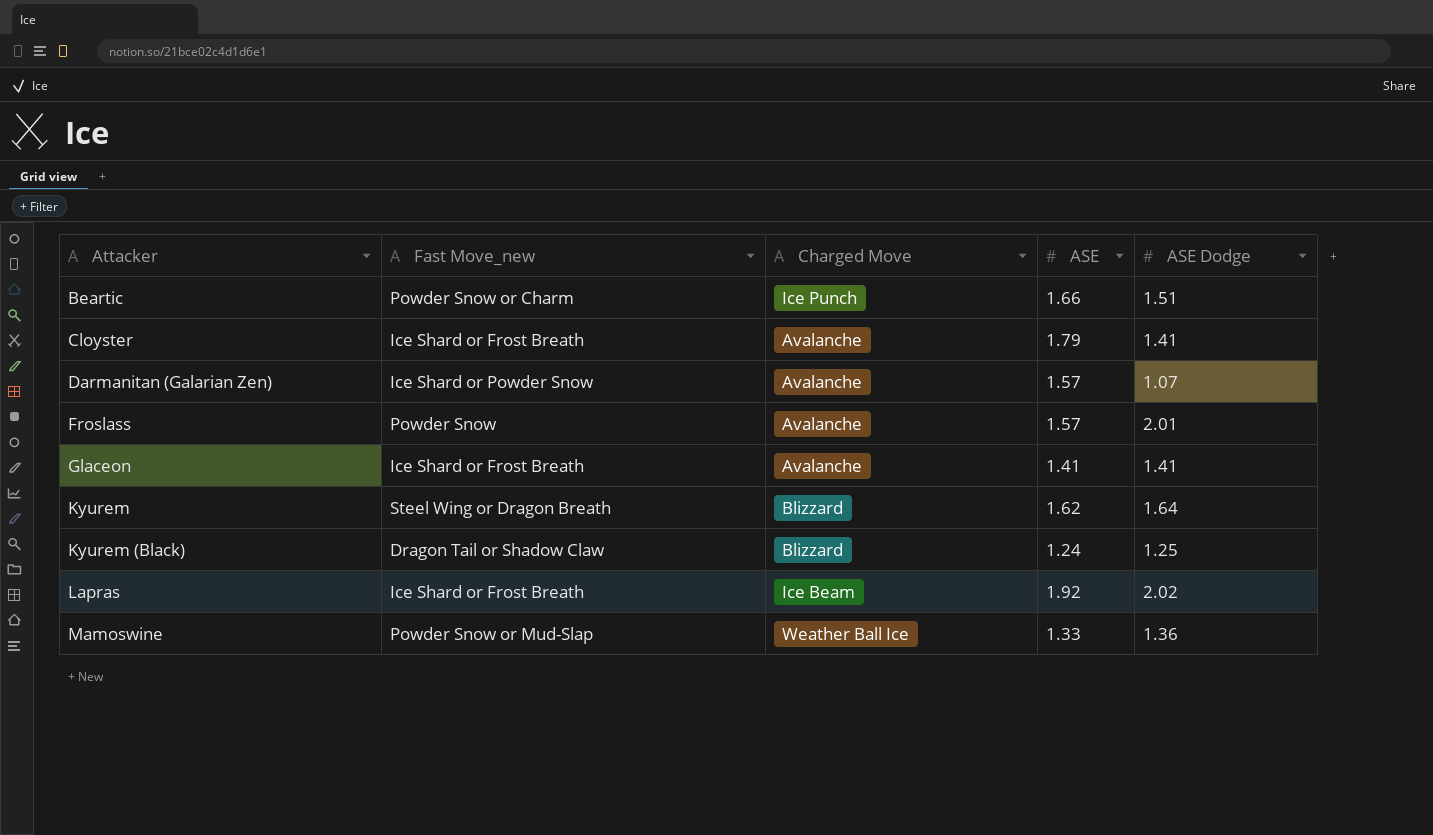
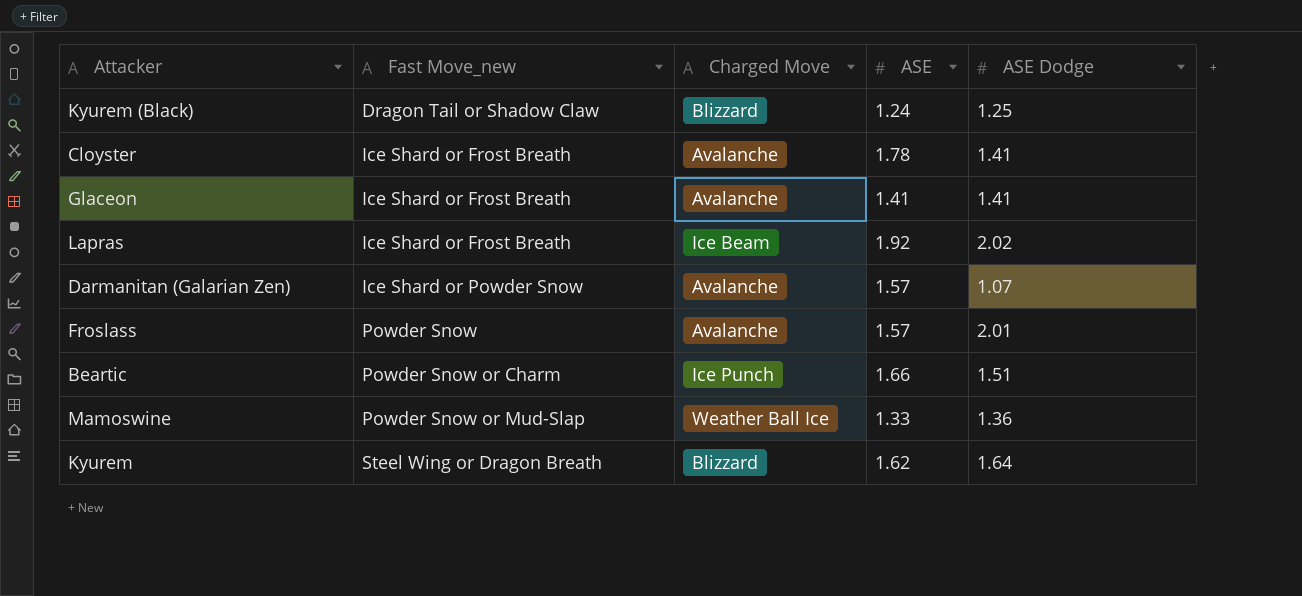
row order: Attacker ascending -> Fast Move_new ascending
Cloyster | ASE: 1.79 -> 1.78

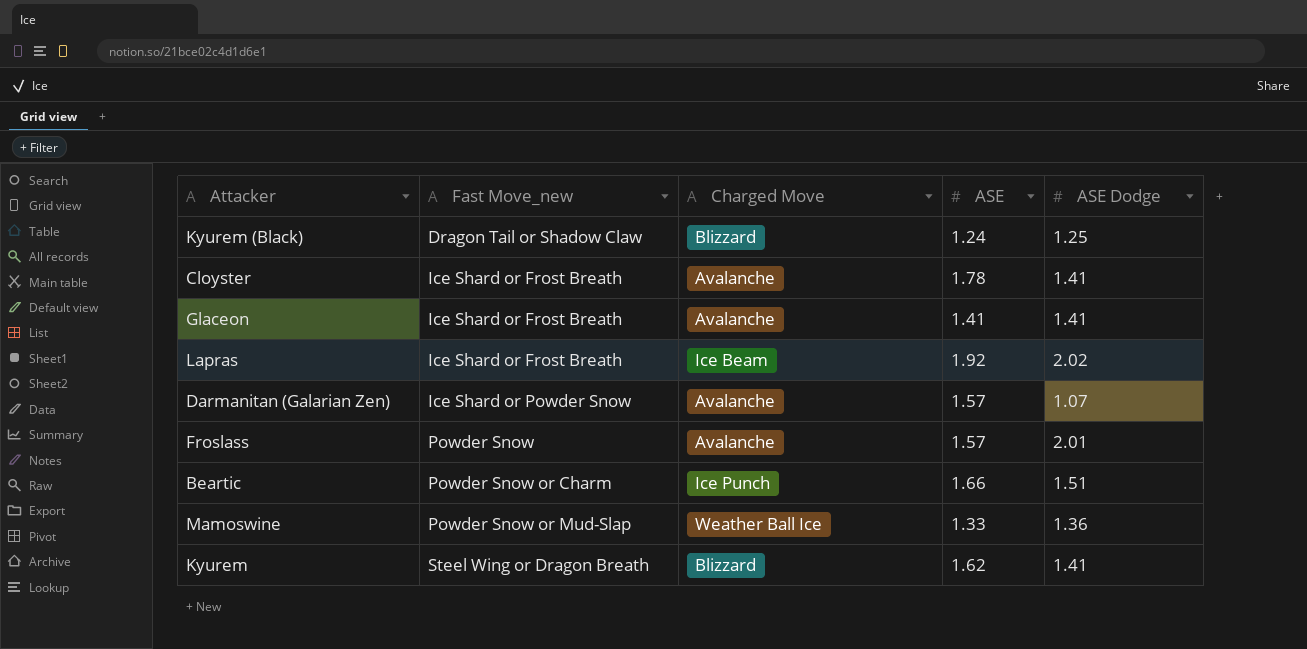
Kyurem | ASE Dodge: 1.64 -> 1.41

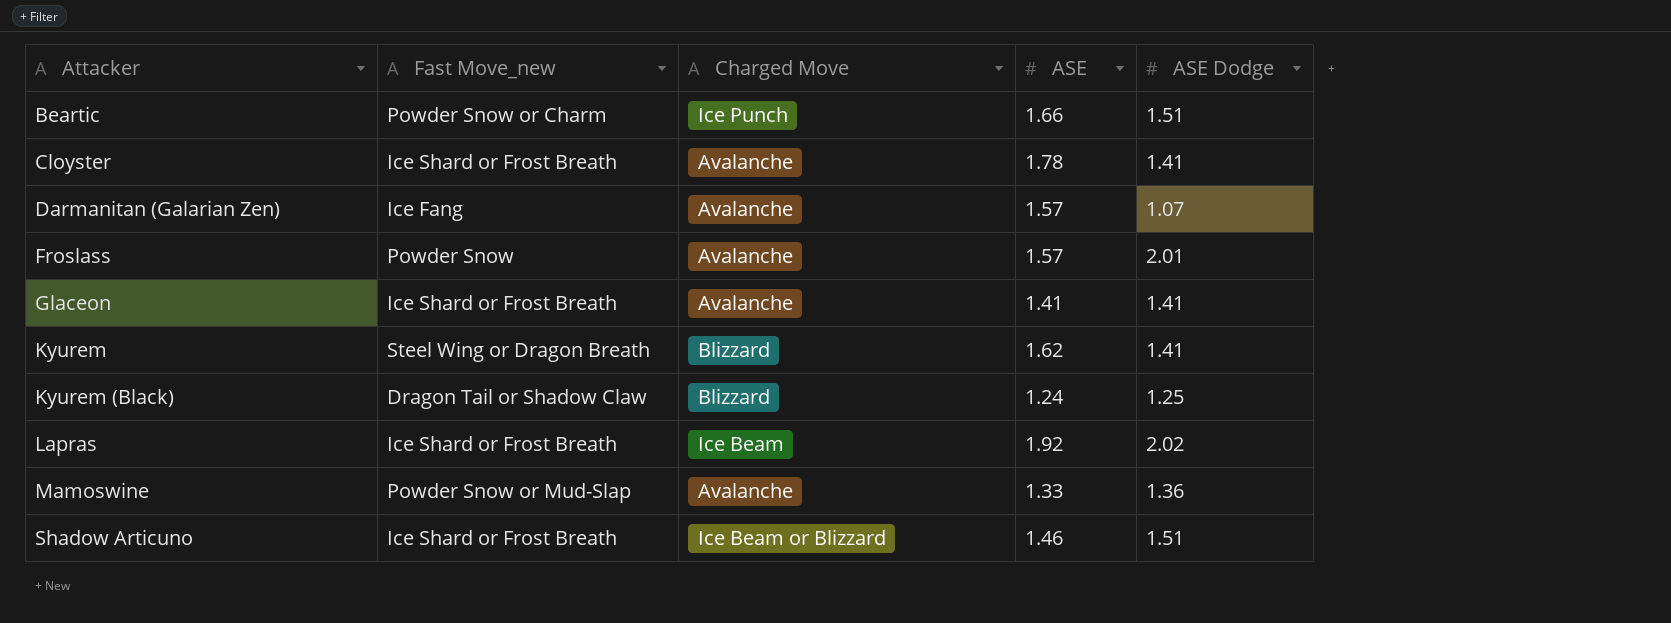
row order: Fast Move_new ascending -> Attacker ascending
Darmanitan (Galarian Zen) | Fast Move_new: Ice Shard or Powder Snow -> Ice Fang
Mamoswine | Charged Move: Weather Ball Ice -> Avalanche
row Shadow Articuno: none -> Ice Shard or Frost Breath | Ice Beam or Blizzard | 1.46 | 1.51

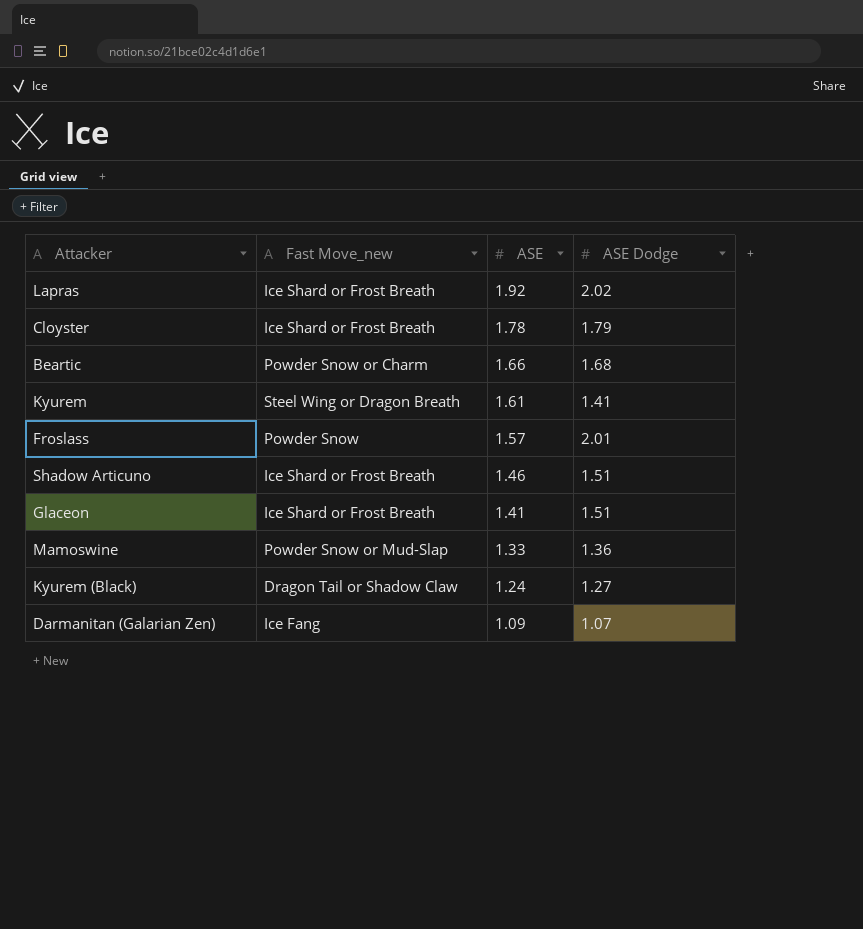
row order: Attacker ascending -> ASE descending
column Charged Move | position: 3 -> none
Cloyster | ASE Dodge: 1.41 -> 1.79
Beartic | ASE Dodge: 1.51 -> 1.68
Kyurem | ASE: 1.62 -> 1.61
Glaceon | ASE Dodge: 1.41 -> 1.51
Kyurem (Black) | ASE Dodge: 1.25 -> 1.27
Darmanitan (Galarian Zen) | ASE: 1.57 -> 1.09

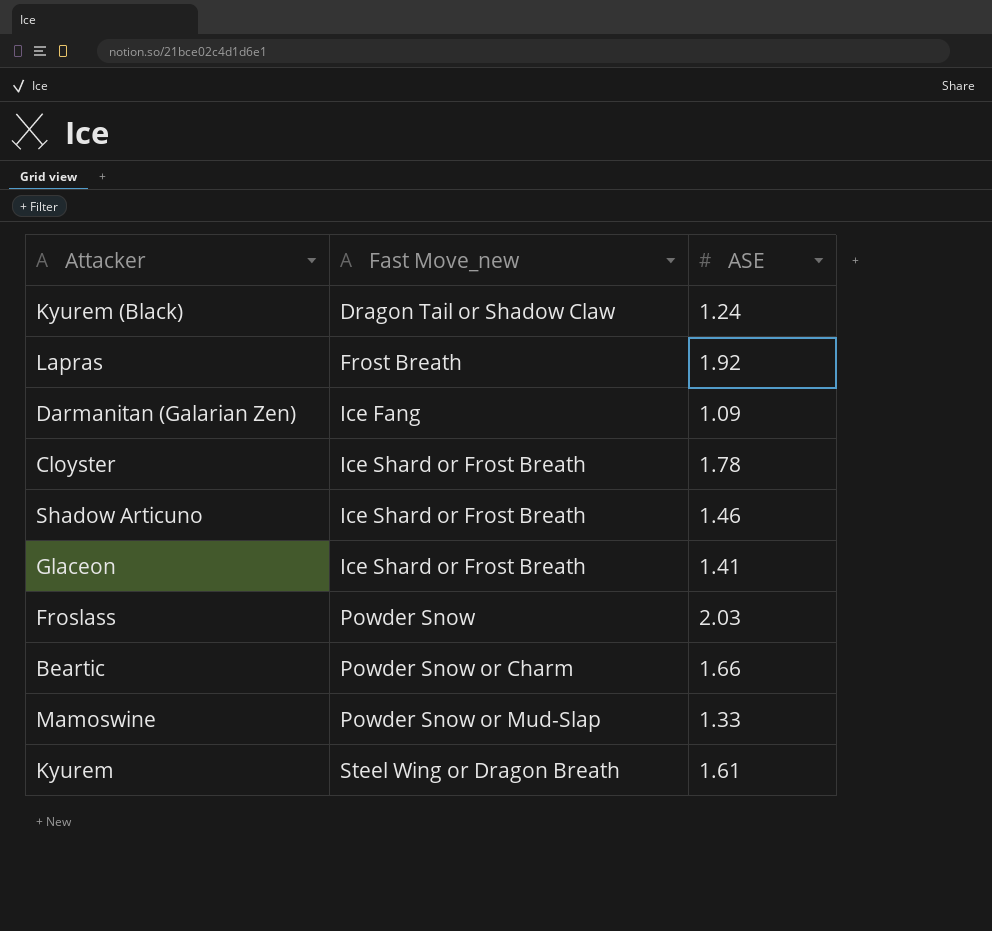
row order: ASE descending -> Fast Move_new ascending
column ASE Dodge | position: 4 -> none
Lapras | Fast Move_new: Ice Shard or Frost Breath -> Frost Breath
Froslass | ASE: 1.57 -> 2.03

